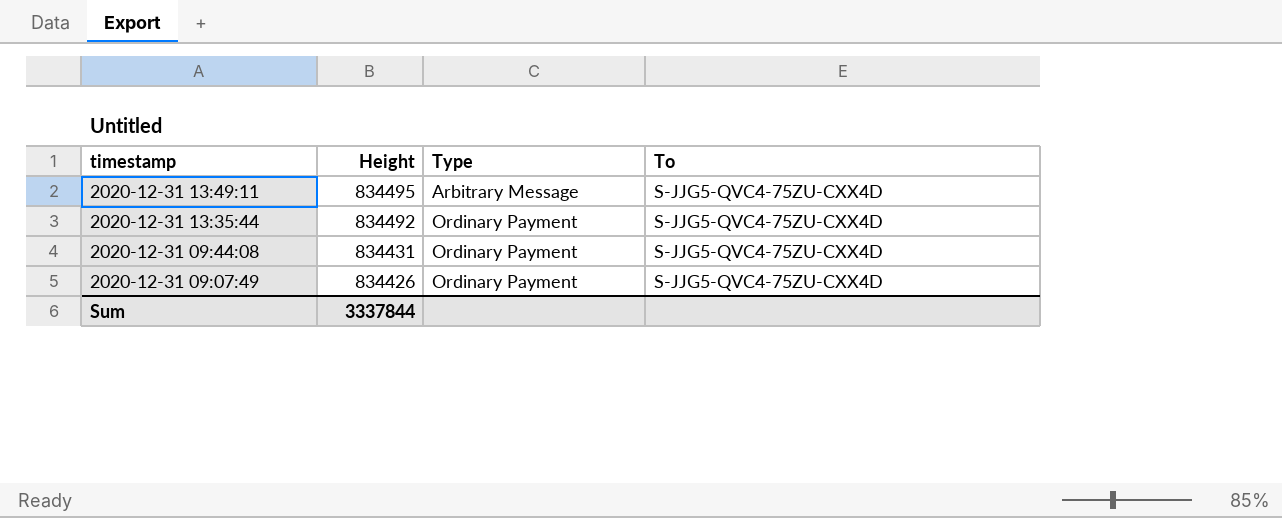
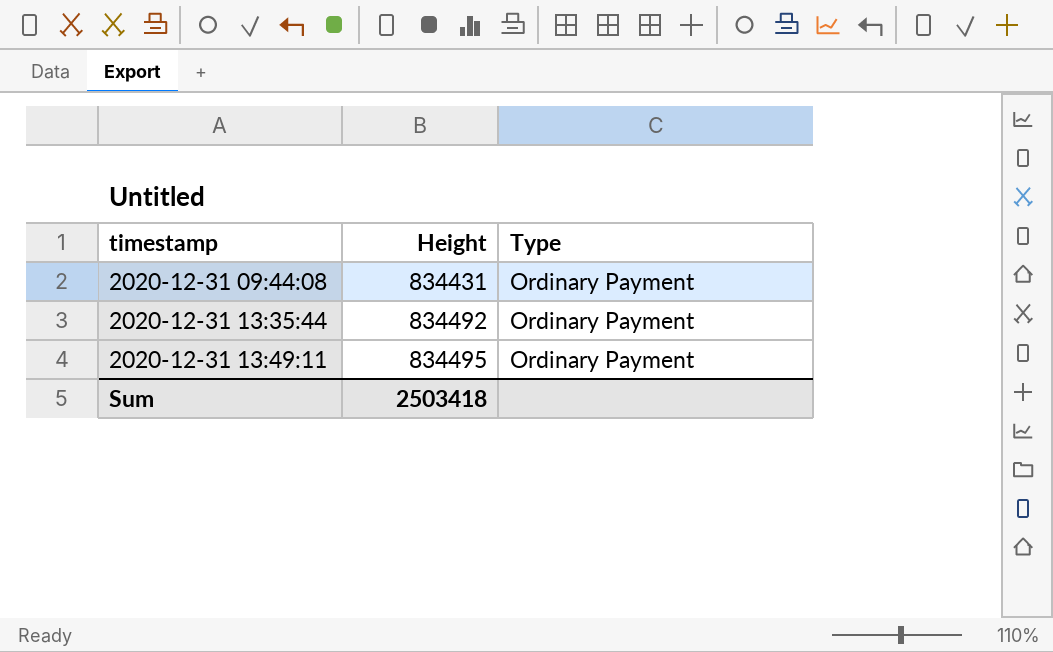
row order: timestamp descending -> timestamp ascending
column To | position: 4 -> none
row 2020-12-31 09:07:49: 834426 | Ordinary Payment | S-JJG5-QVC4-75ZU-CXX4D -> none
2020-12-31 13:49:11 | Type: Arbitrary Message -> Ordinary Payment
Sum | Height: 3337844 -> 2503418

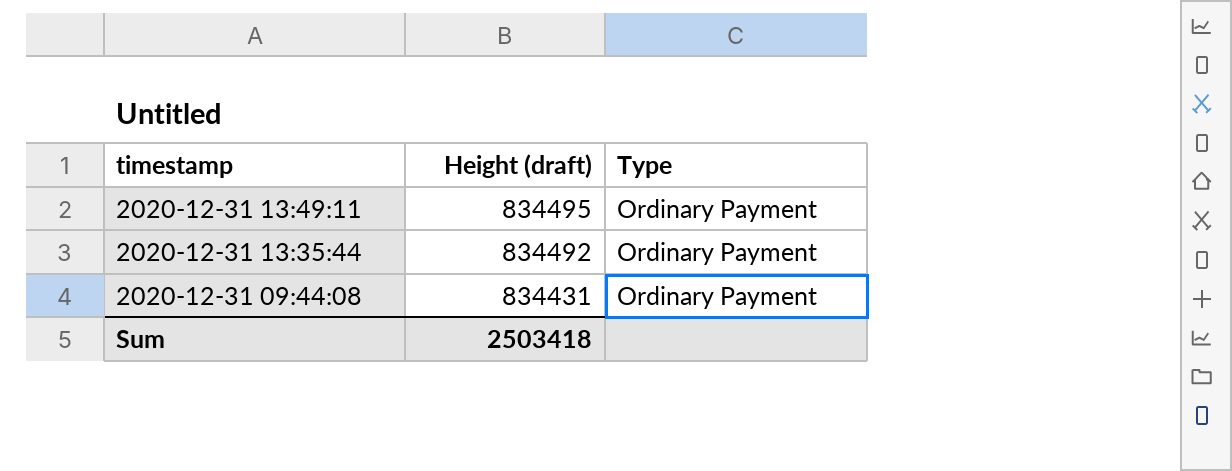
row order: timestamp ascending -> timestamp descending
column name: Height -> Height (draft)

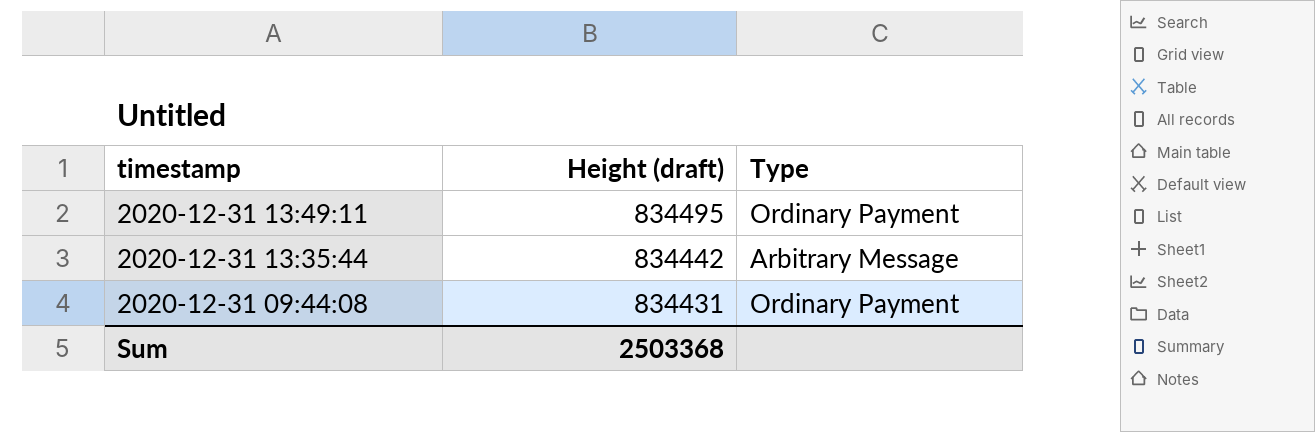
2020-12-31 13:35:44 | Height (draft): 834492 -> 834442
2020-12-31 13:35:44 | Type: Ordinary Payment -> Arbitrary Message
Sum | Height (draft): 2503418 -> 2503368

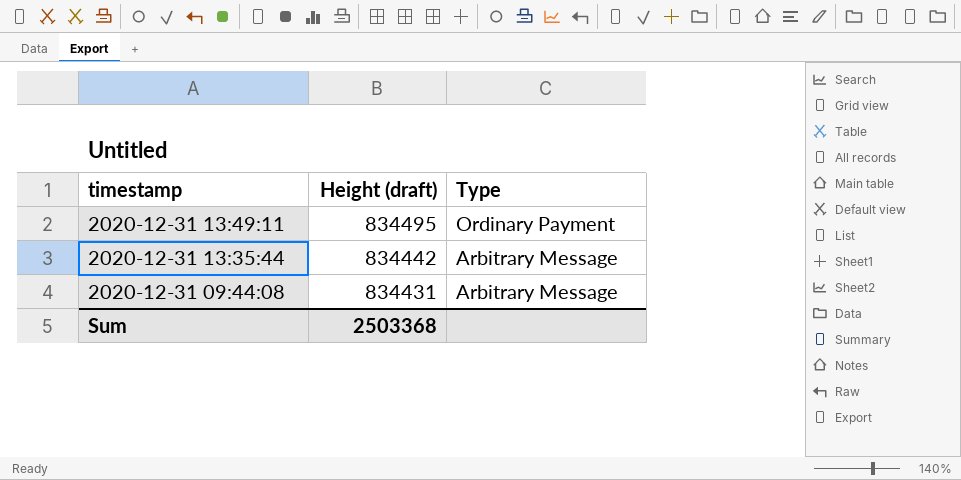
2020-12-31 09:44:08 | Type: Ordinary Payment -> Arbitrary Message

